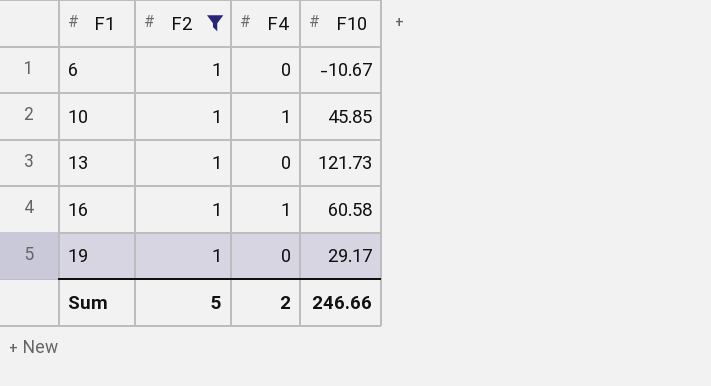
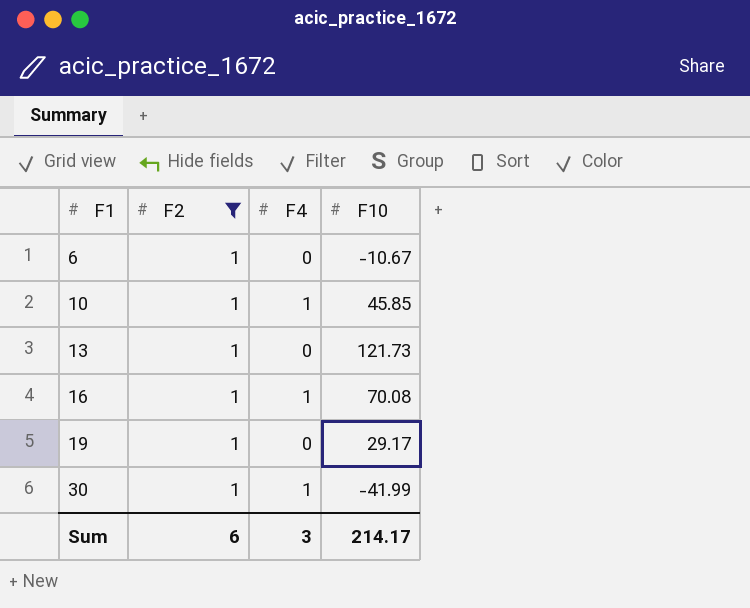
16 | F10: 60.58 -> 70.08
row 30: none -> 1 | 1 | -41.99
Sum | F2: 5 -> 6
Sum | F4: 2 -> 3
Sum | F10: 246.66 -> 214.17

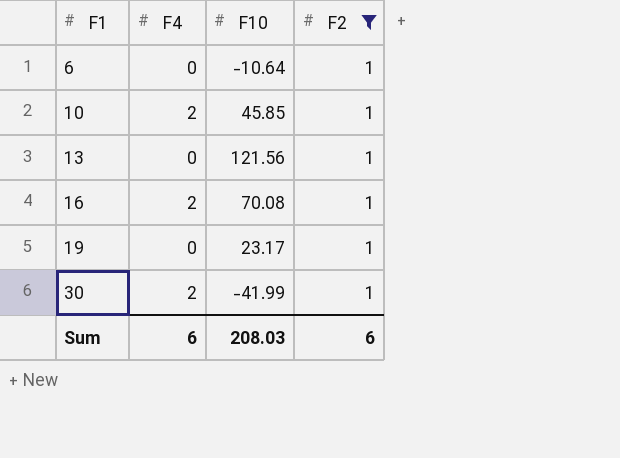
column F2 | position: 2 -> 4
6 | F10: -10.67 -> -10.64
10 | F4: 1 -> 2
13 | F10: 121.73 -> 121.56
16 | F4: 1 -> 2
19 | F10: 29.17 -> 23.17
30 | F4: 1 -> 2
Sum | F4: 3 -> 6
Sum | F10: 214.17 -> 208.03

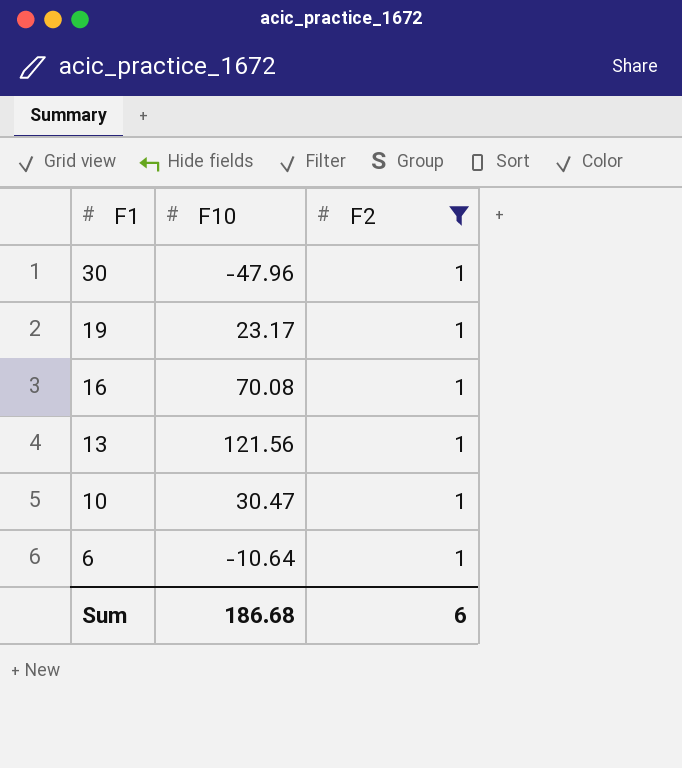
row order: F1 ascending -> F1 descending
column F4 | position: 2 -> none
30 | F10: -41.99 -> -47.96
10 | F10: 45.85 -> 30.47
Sum | F10: 208.03 -> 186.68

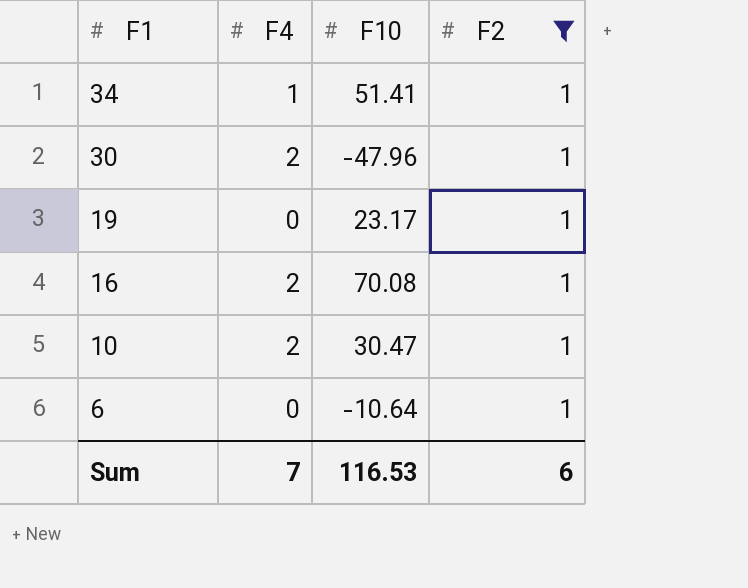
column F4 | position: none -> 2
row 13: 121.56 | 1 -> none
row 34: none -> 1 | 51.41 | 1
Sum | F10: 186.68 -> 116.53

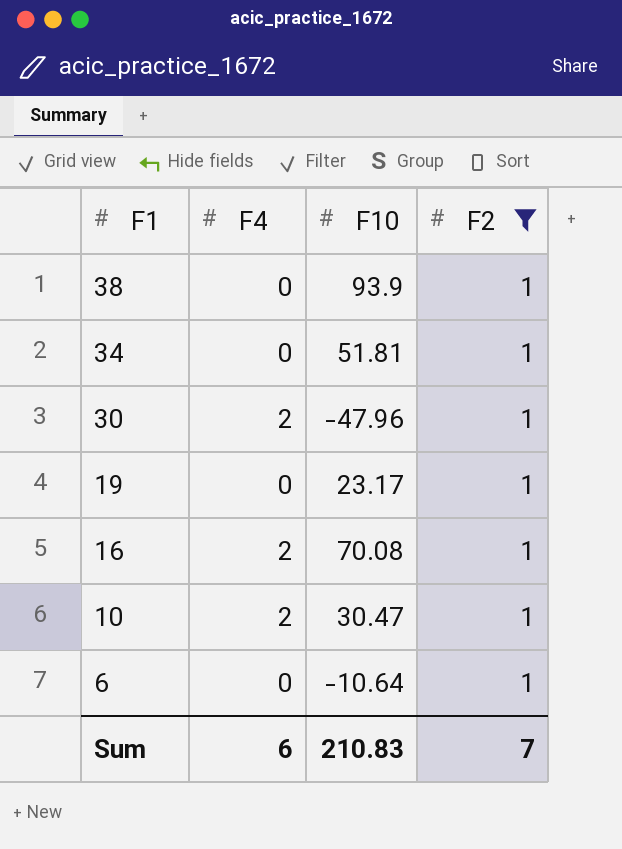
row 38: none -> 0 | 93.9 | 1
34 | F4: 1 -> 0
34 | F10: 51.41 -> 51.81
Sum | F4: 7 -> 6
Sum | F10: 116.53 -> 210.83
Sum | F2: 6 -> 7

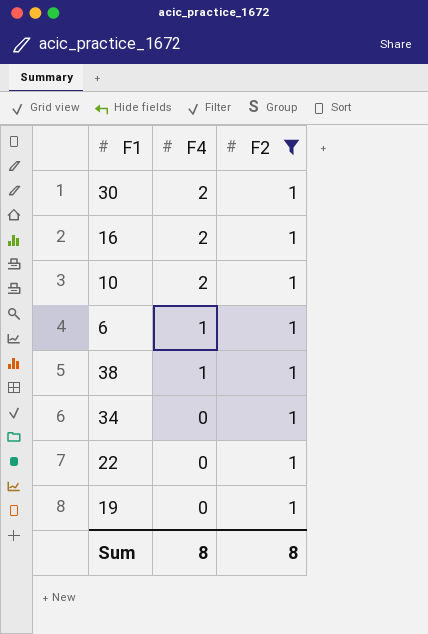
row order: F1 descending -> F4 descending
column F10 | position: 3 -> none
6 | F4: 0 -> 1
38 | F4: 0 -> 1
row 22: none -> 0 | 1
Sum | F4: 6 -> 8
Sum | F2: 7 -> 8

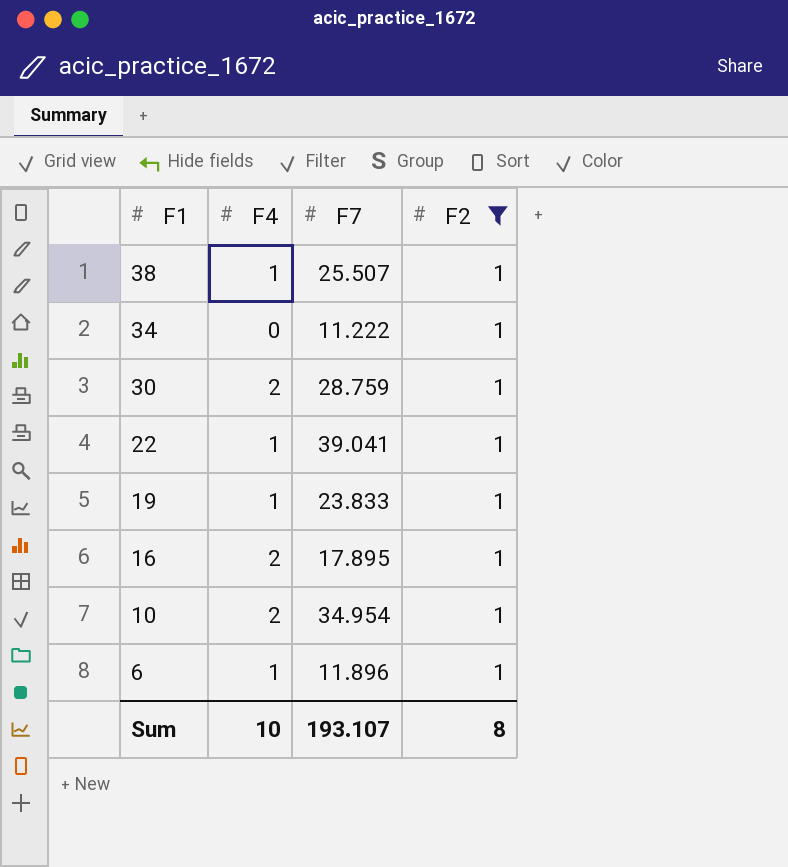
row order: F4 descending -> F1 descending
column F7 | position: none -> 3
22 | F4: 0 -> 1
19 | F4: 0 -> 1
Sum | F4: 8 -> 10

